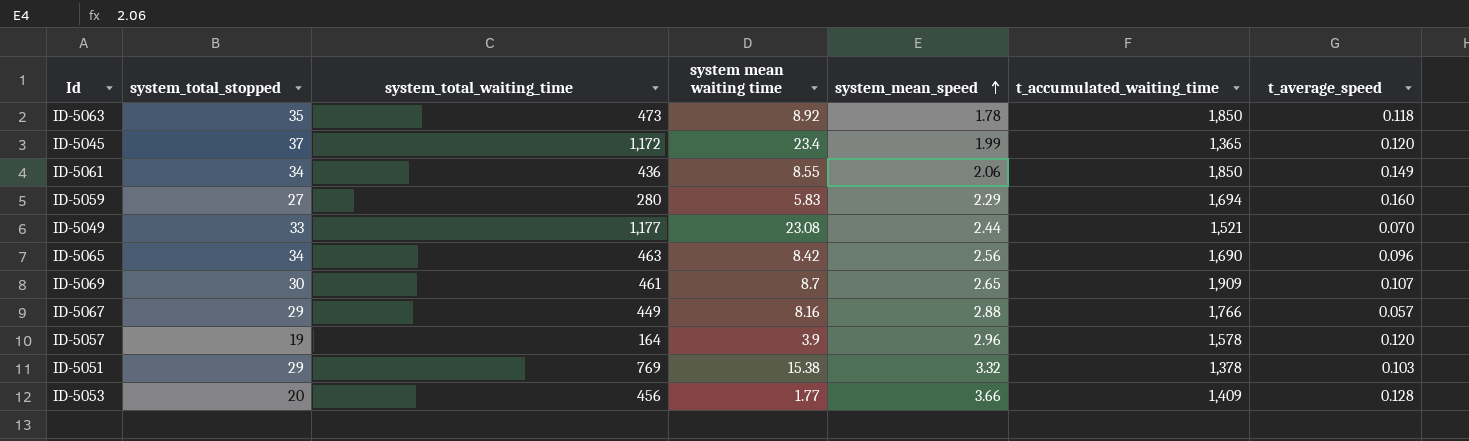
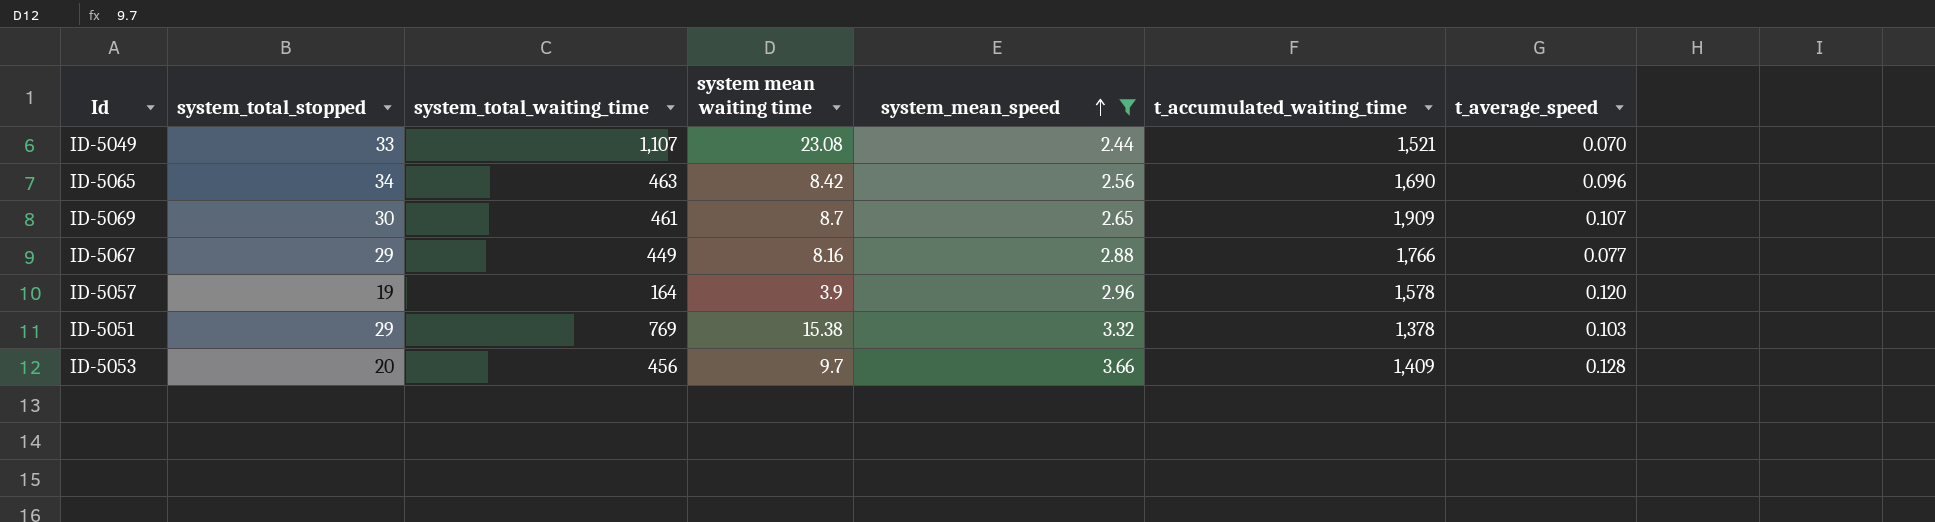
filter: none -> system_mean_speed >= 2.44
ID-5049 | system_total_waiting_time: 1,177 -> 1,107
ID-5067 | t_average_speed: 0.057 -> 0.077
ID-5053 | system mean waiting time: 1.77 -> 9.7

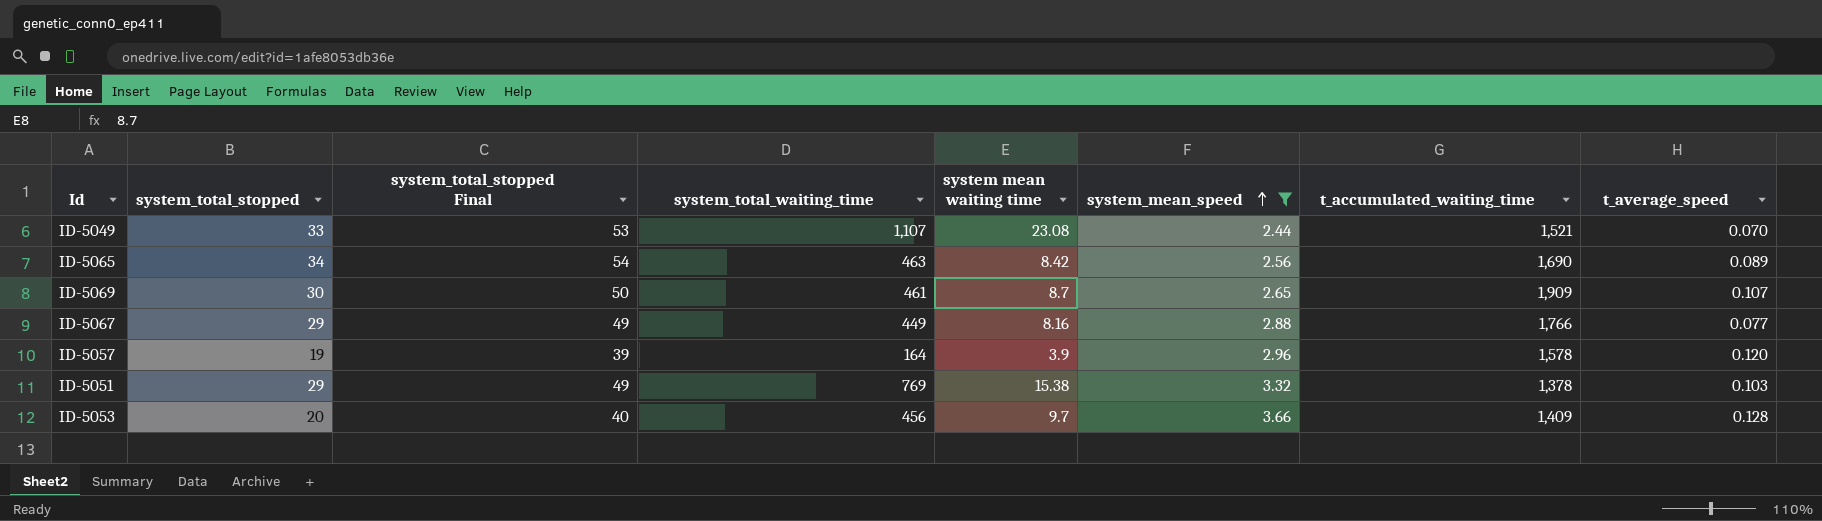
column system_total_stopped Final | formula: none -> [system_total_stopped] + 20
ID-5065 | t_average_speed: 0.096 -> 0.089

